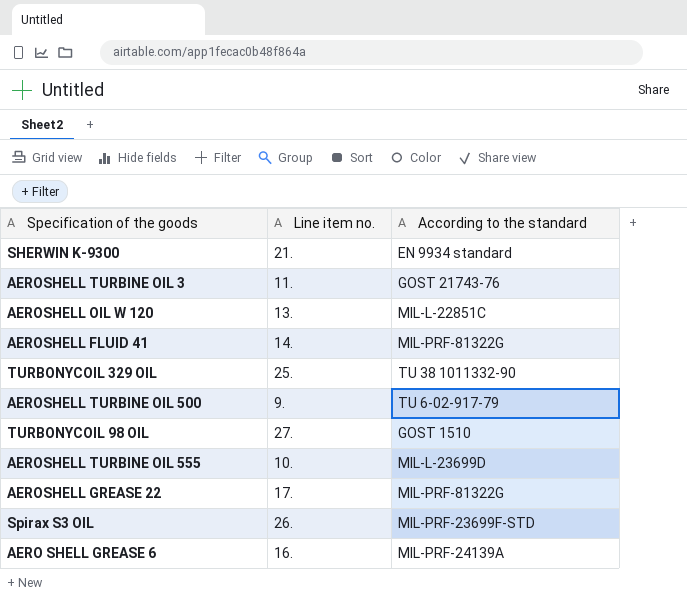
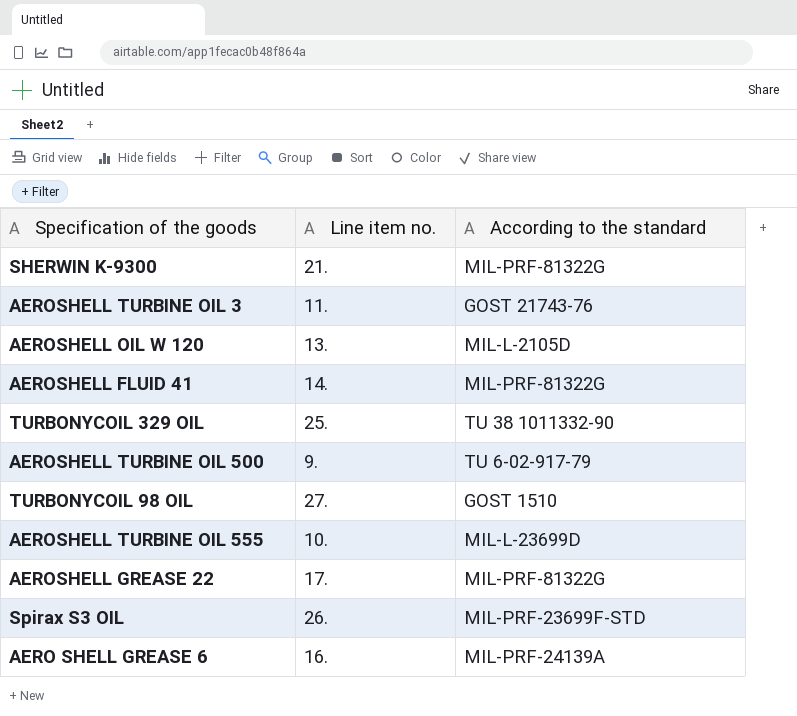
SHERWIN K-9300 | According to the standard: EN 9934 standard -> MIL-PRF-81322G
AEROSHELL OIL W 120 | According to the standard: MIL-L-22851C -> MIL-L-2105D

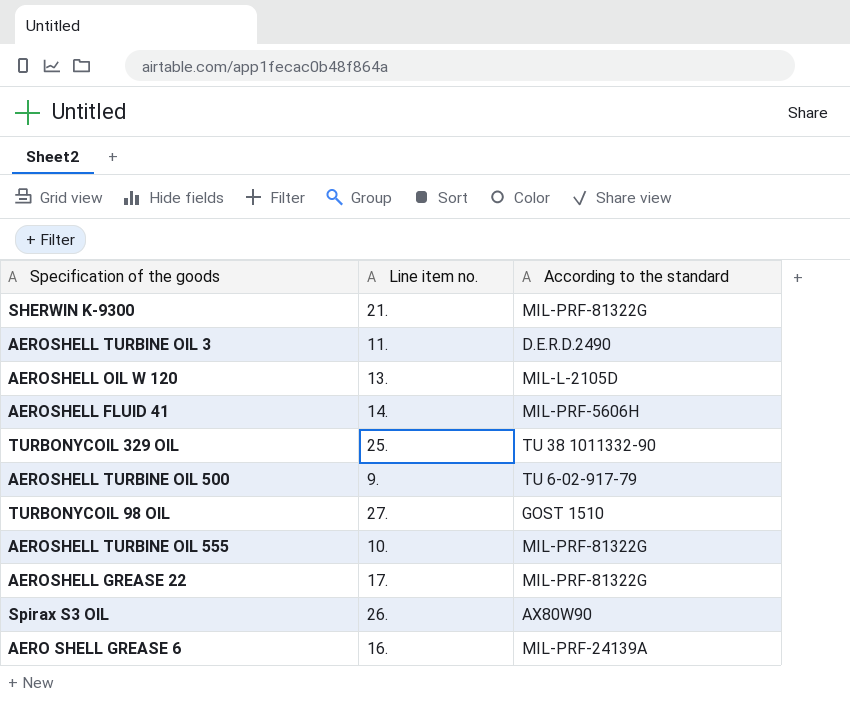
AEROSHELL TURBINE OIL 3 | According to the standard: GOST 21743-76 -> D.E.R.D.2490
AEROSHELL FLUID 41 | According to the standard: MIL-PRF-81322G -> MIL-PRF-5606H
AEROSHELL TURBINE OIL 555 | According to the standard: MIL-L-23699D -> MIL-PRF-81322G
Spirax S3 OIL | According to the standard: MIL-PRF-23699F-STD -> AX80W90

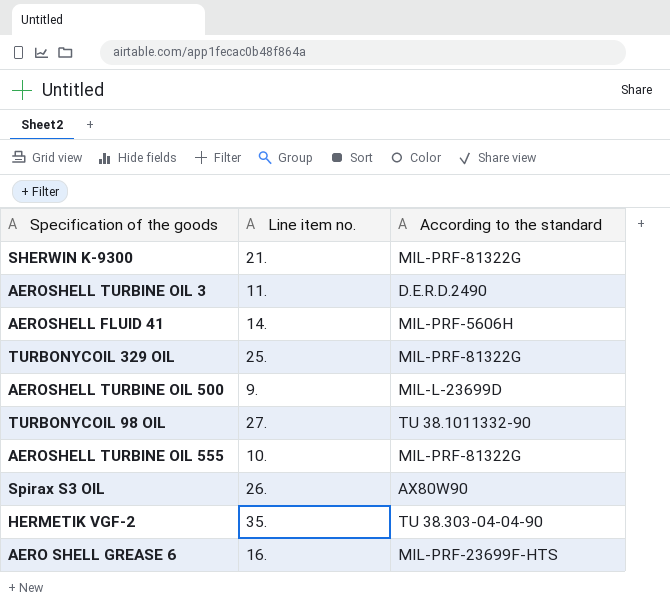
row AEROSHELL OIL W 120: 13. | MIL-L-2105D -> none
row AEROSHELL GREASE 22: 17. | MIL-PRF-81322G -> none
TURBONYCOIL 329 OIL | According to the standard: TU 38 1011332-90 -> MIL-PRF-81322G
AEROSHELL TURBINE OIL 500 | According to the standard: TU 6-02-917-79 -> MIL-L-23699D
TURBONYCOIL 98 OIL | According to the standard: GOST 1510 -> TU 38.1011332-90
row HERMETIK VGF-2: none -> 35. | ТU 38.303-04-04-90
AERO SHELL GREASE 6 | According to the standard: MIL-PRF-24139A -> MIL-PRF-23699F-HTS

